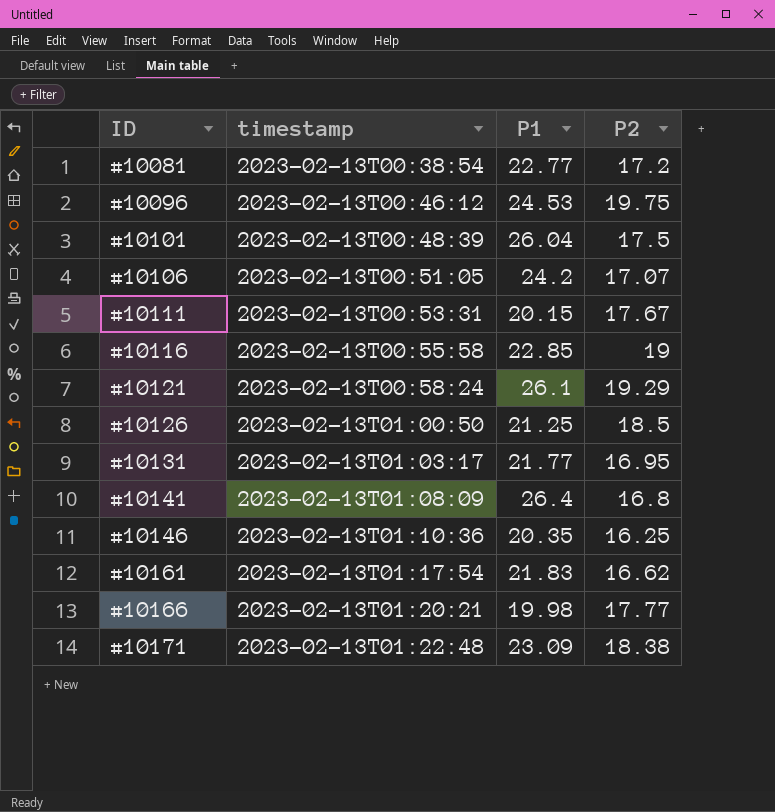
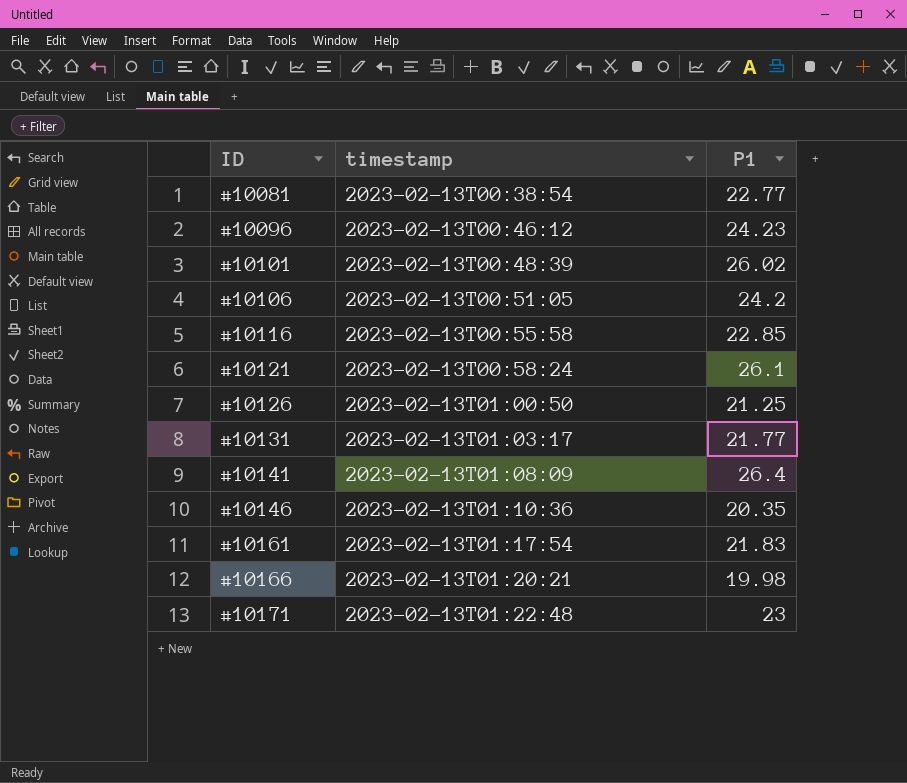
column P2 | position: 4 -> none
row #10111: 2023-02-13T00:53:31 | 20.15 | 17.67 -> none
#10096 | P1: 24.53 -> 24.23
#10101 | P1: 26.04 -> 26.02
#10171 | P1: 23.09 -> 23

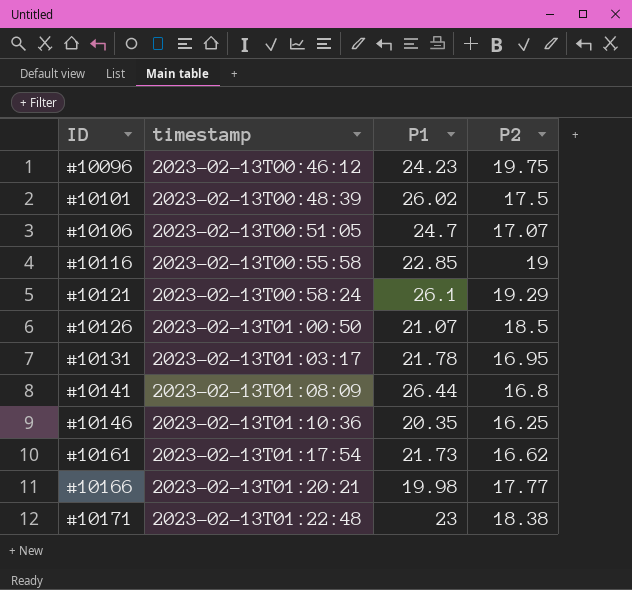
column P2 | position: none -> 4
row #10081: 2023-02-13T00:38:54 | 22.77 -> none
#10106 | P1: 24.2 -> 24.7
#10126 | P1: 21.25 -> 21.07
#10131 | P1: 21.77 -> 21.78
#10141 | P1: 26.4 -> 26.44
#10161 | P1: 21.83 -> 21.73

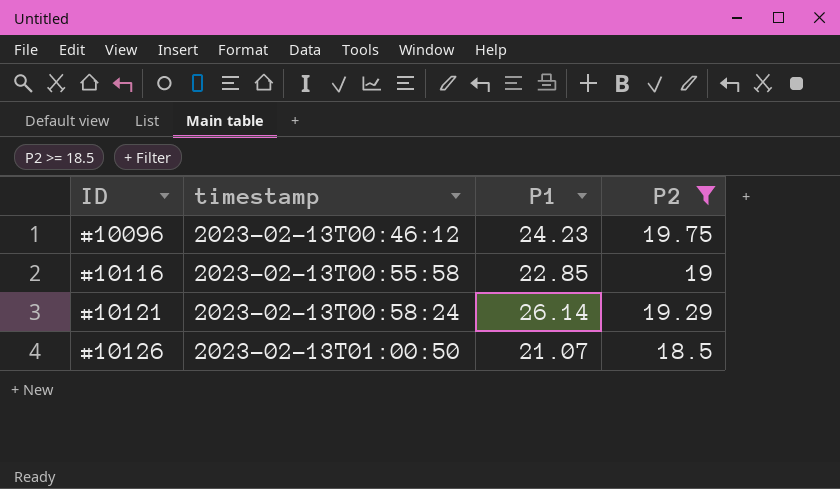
filter: none -> P2 >= 18.5
#10121 | P1: 26.1 -> 26.14

